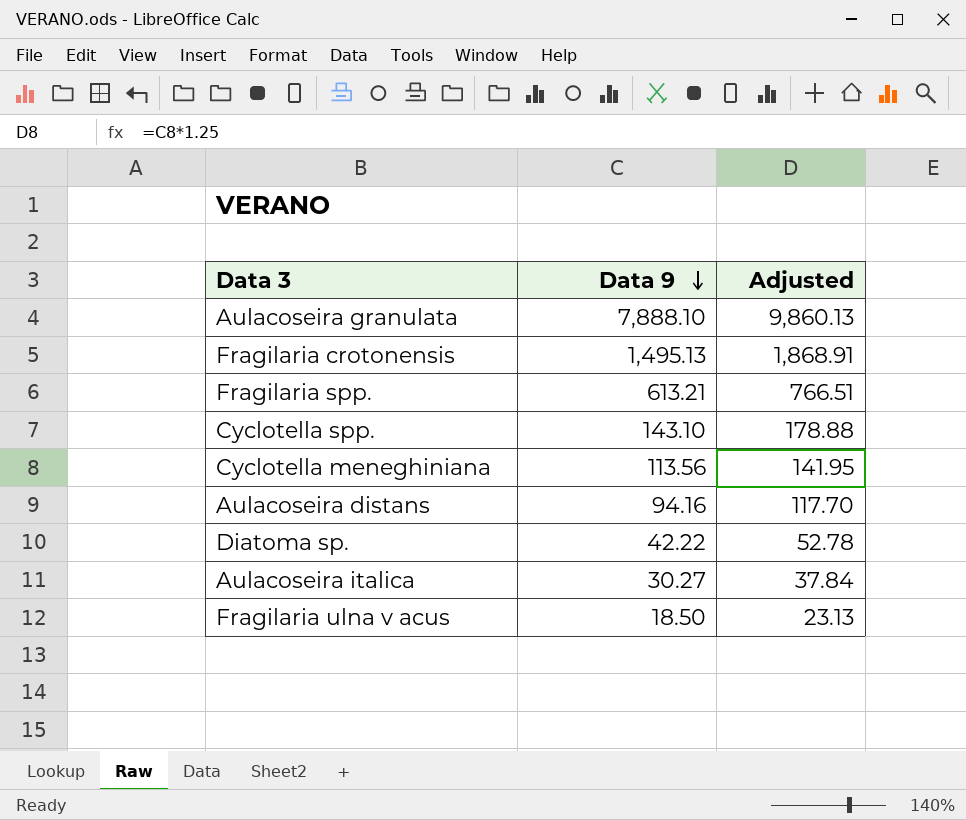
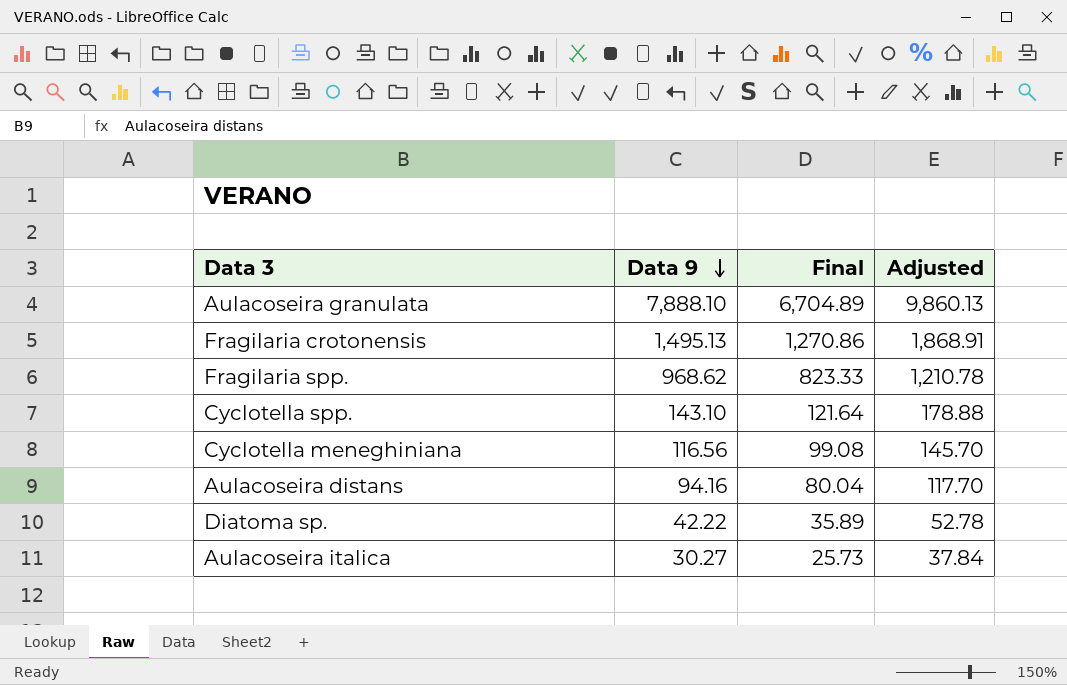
column Final | formula: none -> [Data 9] * 0.85
row Fragilaria ulna v acus: 18.50 | 23.13 -> none
Fragilaria spp. | Data 9: 613.21 -> 968.62
Fragilaria spp. | Adjusted: 766.51 -> 1,210.78
Cyclotella meneghiniana | Data 9: 113.56 -> 116.56
Cyclotella meneghiniana | Adjusted: 141.95 -> 145.70

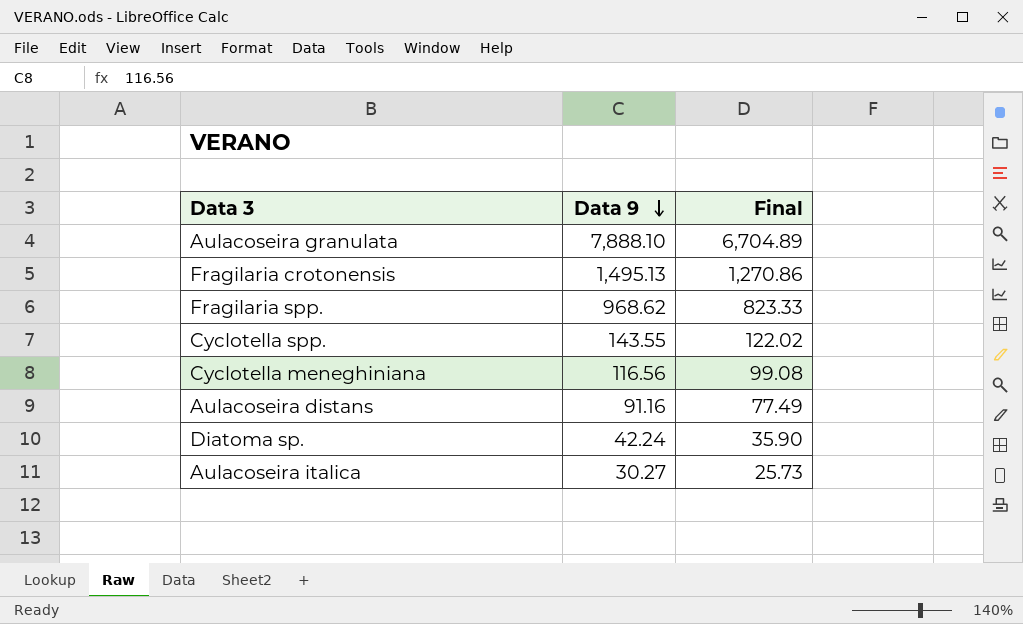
column Adjusted | formula: [Data 9] * 1.25 -> none
Cyclotella spp. | Data 9: 143.10 -> 143.55
Cyclotella spp. | Final: 121.64 -> 122.02
Aulacoseira distans | Data 9: 94.16 -> 91.16
Aulacoseira distans | Final: 80.04 -> 77.49
Diatoma sp. | Data 9: 42.22 -> 42.24
Diatoma sp. | Final: 35.89 -> 35.90

